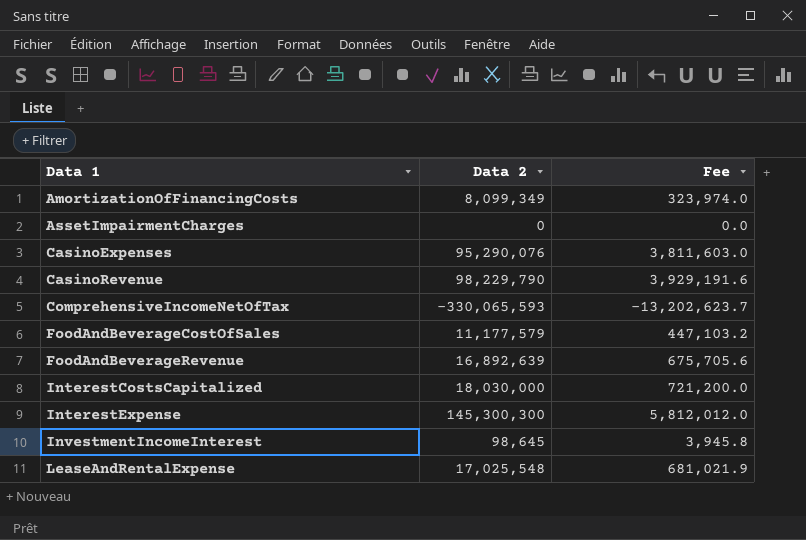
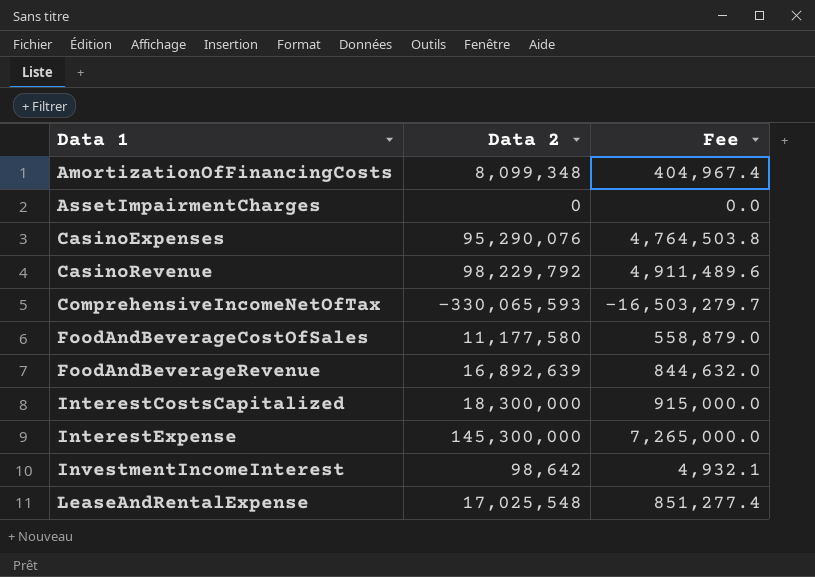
column Fee | formula: [Data 2] * 0.04 -> [Data 2] * 0.05
AmortizationOfFinancingCosts | Data 2: 8,099,349 -> 8,099,348
CasinoRevenue | Data 2: 98,229,790 -> 98,229,792
FoodAndBeverageCostOfSales | Data 2: 11,177,579 -> 11,177,580
InterestCostsCapitalized | Data 2: 18,030,000 -> 18,300,000
InterestExpense | Data 2: 145,300,300 -> 145,300,000
InvestmentIncomeInterest | Data 2: 98,645 -> 98,642

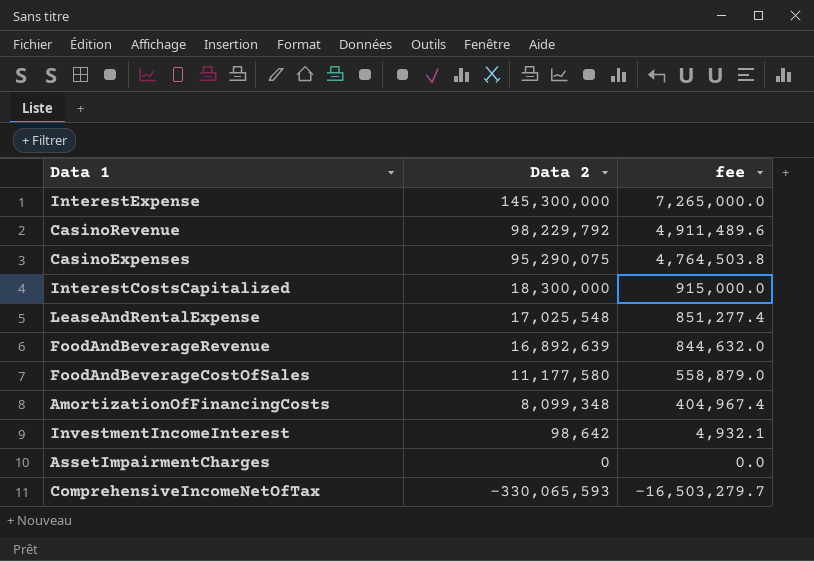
row order: Data 1 ascending -> Data 2 descending
column name: Fee -> fee
CasinoExpenses | Data 2: 95,290,076 -> 95,290,075

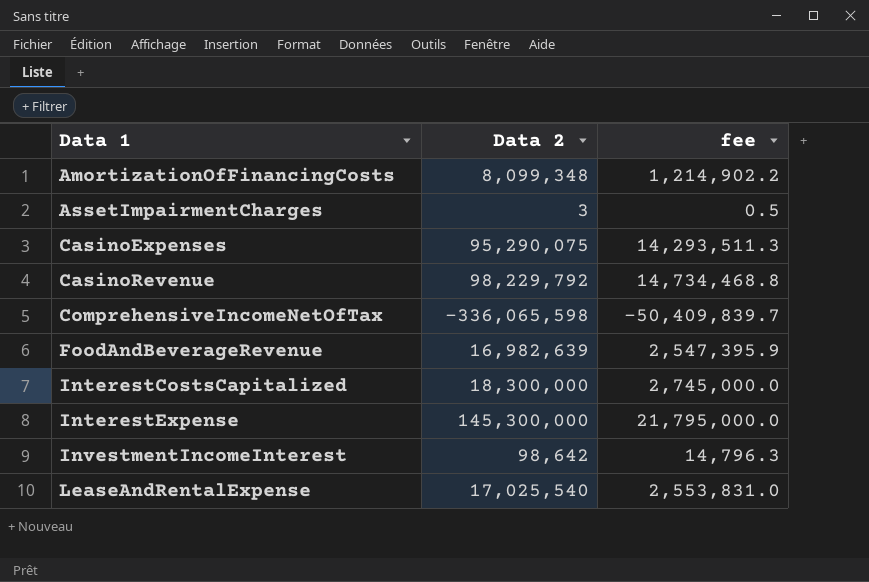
row order: Data 2 descending -> Data 1 ascending
column fee | formula: [Data 2] * 0.05 -> [Data 2] * 0.15
row FoodAndBeverageCostOfSales: 11,177,580 | 558,879.0 -> none
AssetImpairmentCharges | Data 2: 0 -> 3
ComprehensiveIncomeNetOfTax | Data 2: -330,065,593 -> -336,065,598
FoodAndBeverageRevenue | Data 2: 16,892,639 -> 16,982,639
LeaseAndRentalExpense | Data 2: 17,025,548 -> 17,025,540

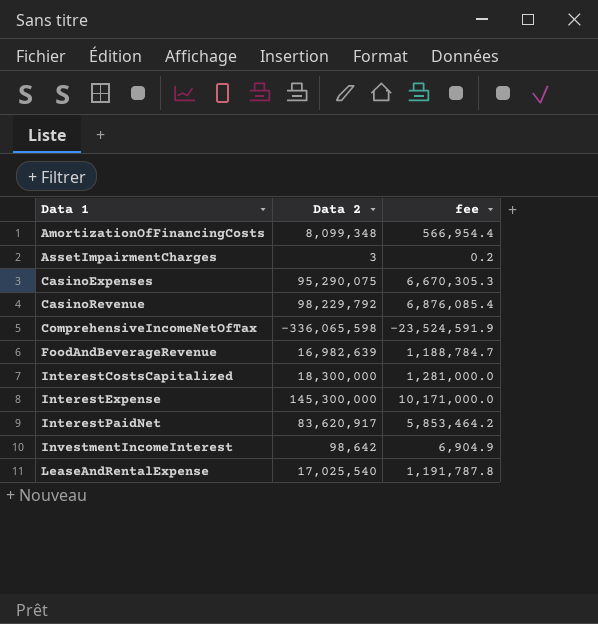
column fee | formula: [Data 2] * 0.15 -> [Data 2] * 0.07
row InterestPaidNet: none -> 83,620,917 | 5,853,464.2

